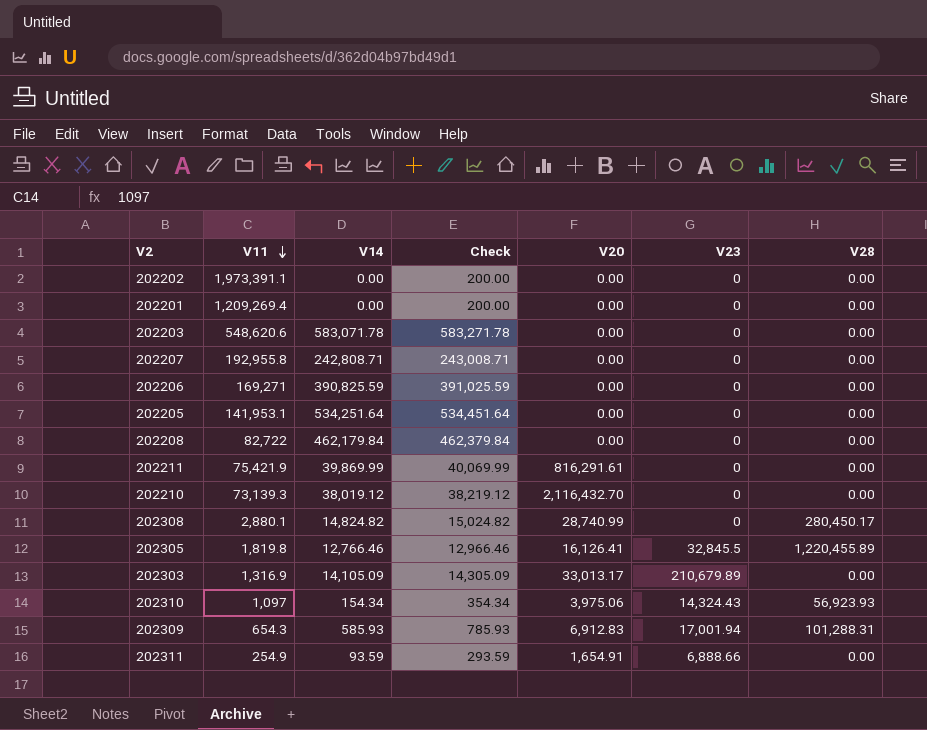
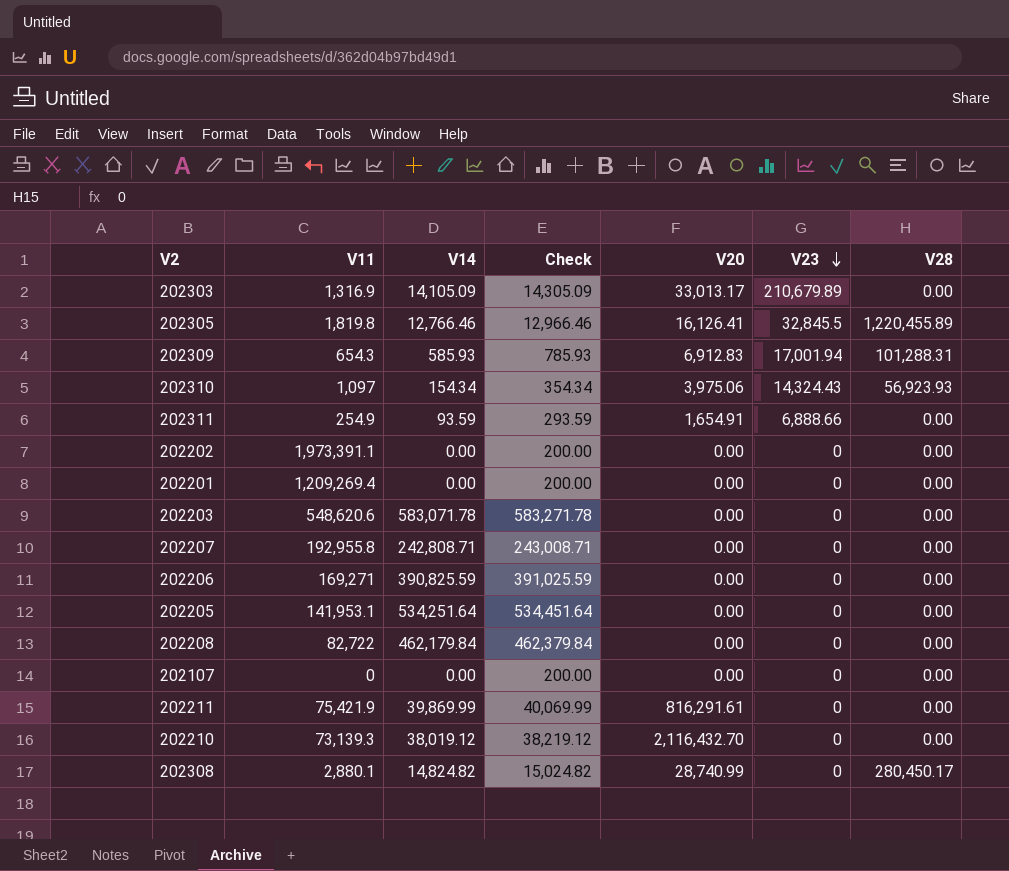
row order: V11 descending -> V23 descending
row 202107: none -> 0 | 0.00 | 200.00 | 0.00 | 0 | 0.00

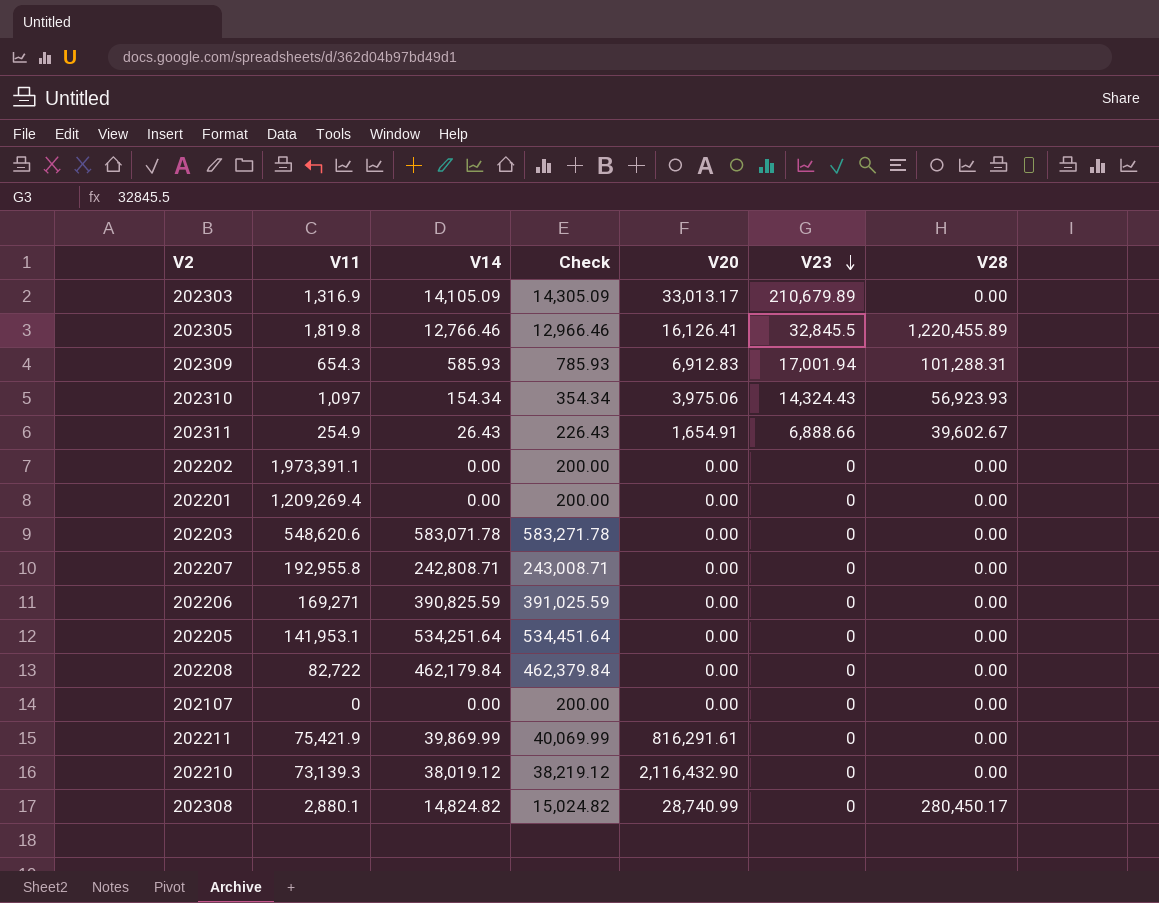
202311 | V14: 93.59 -> 26.43
202311 | Check: 293.59 -> 226.43
202311 | V28: 0.00 -> 39,602.67
202210 | V20: 2,116,432.70 -> 2,116,432.90

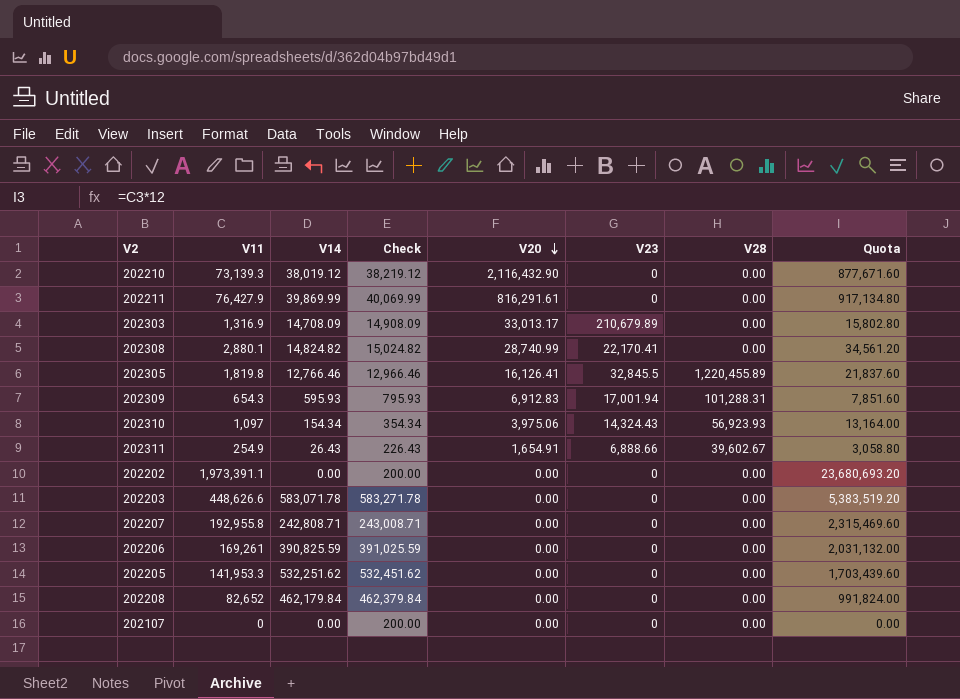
row order: V23 descending -> V20 descending
column Quota | formula: none -> [V11] * 12
row 202201: 1,209,269.4 | 0.00 | 200.00 | 0.00 | 0 | 0.00 -> none
202211 | V11: 75,421.9 -> 76,427.9
202303 | V14: 14,105.09 -> 14,708.09
202303 | Check: 14,305.09 -> 14,908.09
202308 | V23: 0 -> 22,170.41
202308 | V28: 280,450.17 -> 0.00
202309 | V14: 585.93 -> 595.93
202309 | Check: 785.93 -> 795.93
202203 | V11: 548,620.6 -> 448,626.6
202206 | V11: 169,271 -> 169,261
202205 | V11: 141,953.1 -> 141,953.3
202205 | V14: 534,251.64 -> 532,251.62
202205 | Check: 534,451.64 -> 532,451.62
202208 | V11: 82,722 -> 82,652

